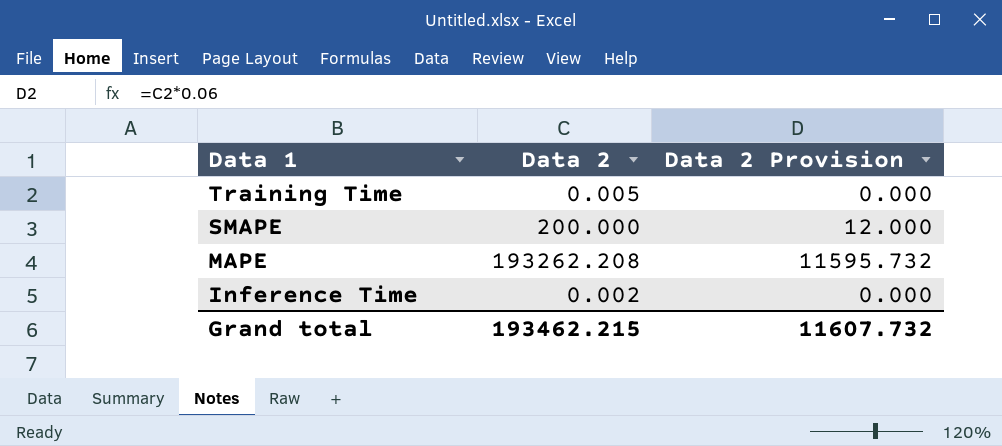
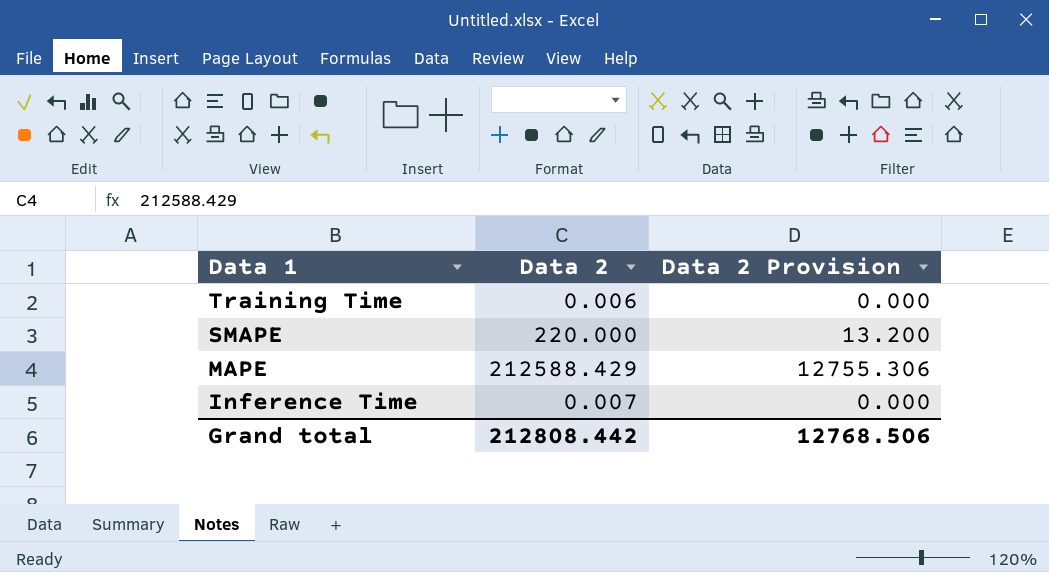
Training Time | Data 2: 0.005 -> 0.006
SMAPE | Data 2: 200.000 -> 220.000
SMAPE | Data 2 Provision: 12.000 -> 13.200
MAPE | Data 2: 193262.208 -> 212588.429
MAPE | Data 2 Provision: 11595.732 -> 12755.306
Inference Time | Data 2: 0.002 -> 0.007
Grand total | Data 2: 193462.215 -> 212808.442
Grand total | Data 2 Provision: 11607.732 -> 12768.506

